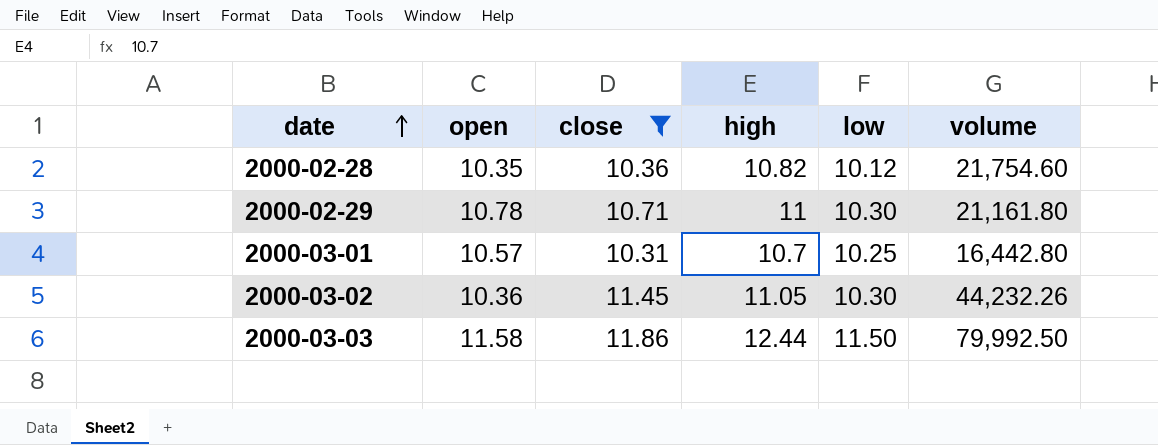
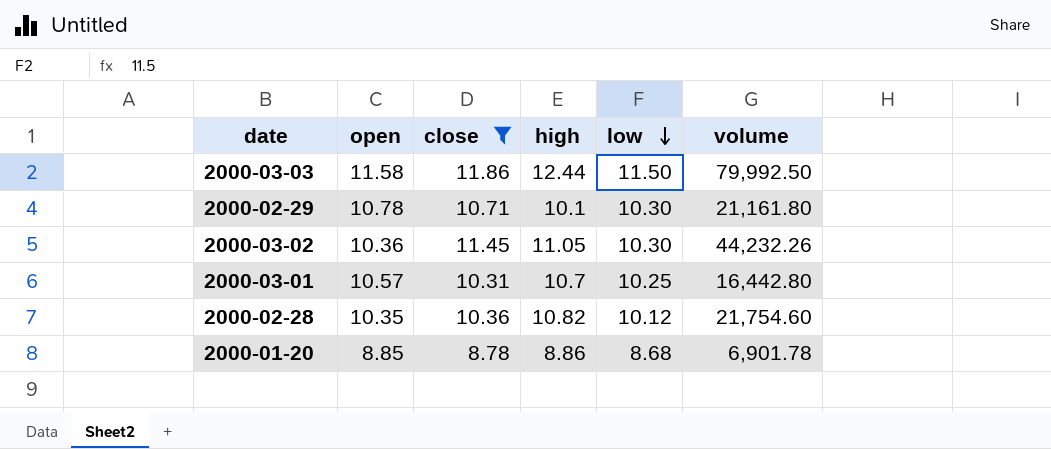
row order: date ascending -> low descending
2000-02-29 | high: 11 -> 10.1
row 2000-01-20: none -> 8.85 | 8.78 | 8.86 | 8.68 | 6,901.78

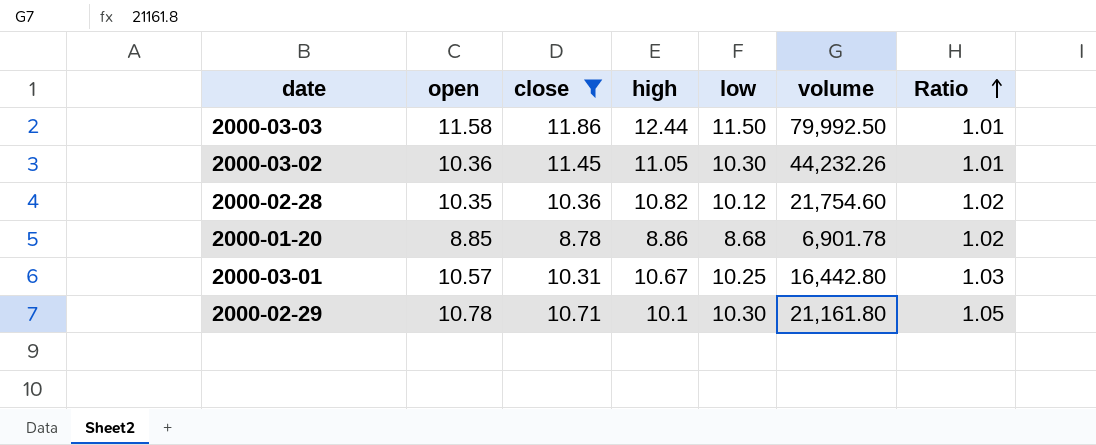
row order: low descending -> Ratio ascending
column Ratio | formula: none -> [open] / [low]
2000-03-01 | high: 10.7 -> 10.67

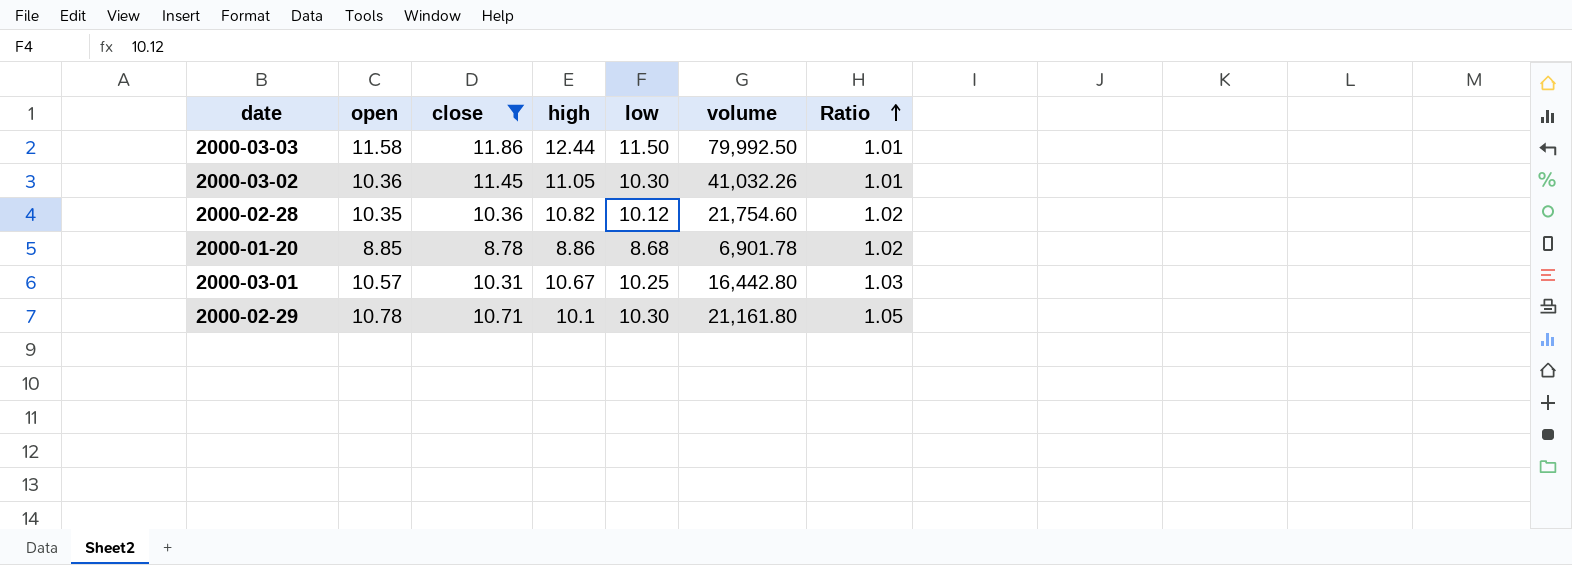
2000-03-02 | volume: 44,232.26 -> 41,032.26

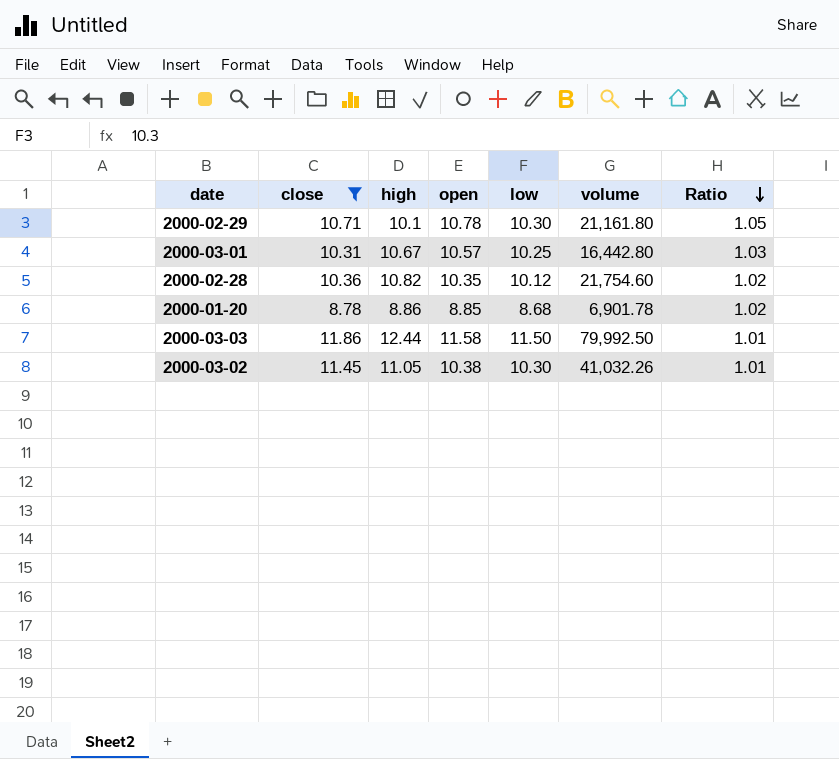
row order: Ratio ascending -> Ratio descending
column open | position: 2 -> 4
2000-03-02 | open: 10.36 -> 10.38

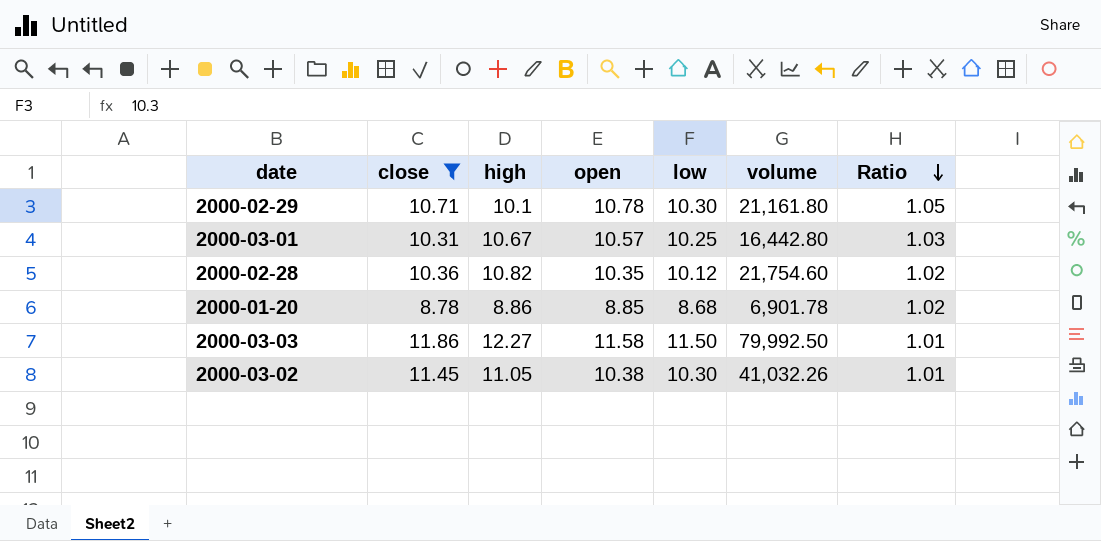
2000-03-03 | high: 12.44 -> 12.27

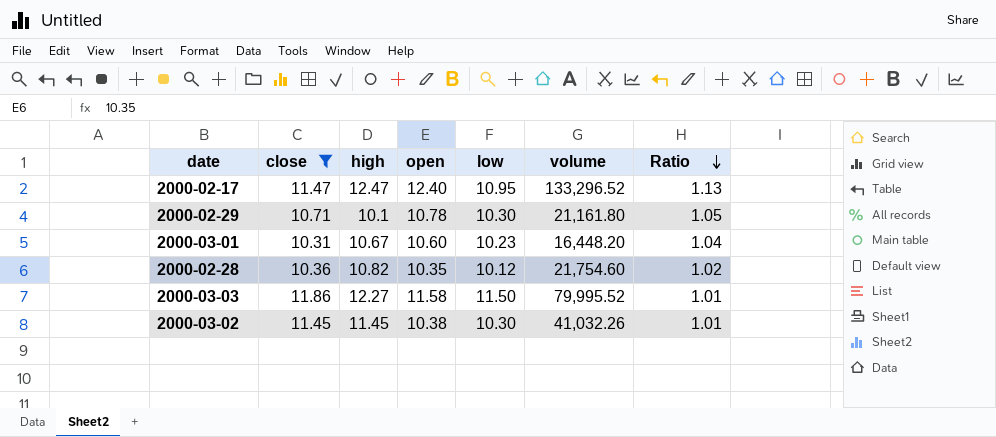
row 2000-01-20: 8.78 | 8.86 | 8.85 | 8.68 | 6,901.78 | 1.02 -> none
row 2000-02-17: none -> 11.47 | 12.47 | 12.40 | 10.95 | 133,296.52 | 1.13
2000-03-01 | open: 10.57 -> 10.60
2000-03-01 | low: 10.25 -> 10.23
2000-03-01 | volume: 16,442.80 -> 16,448.20
2000-03-01 | Ratio: 1.03 -> 1.04
2000-03-03 | volume: 79,992.50 -> 79,995.52
2000-03-02 | high: 11.05 -> 11.45

